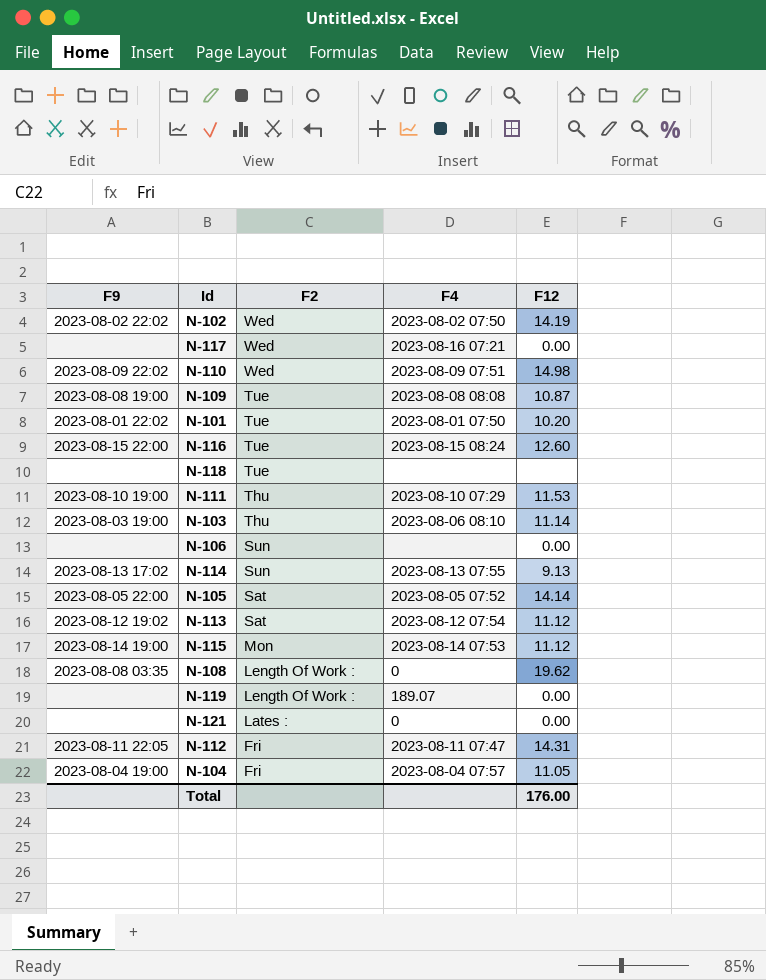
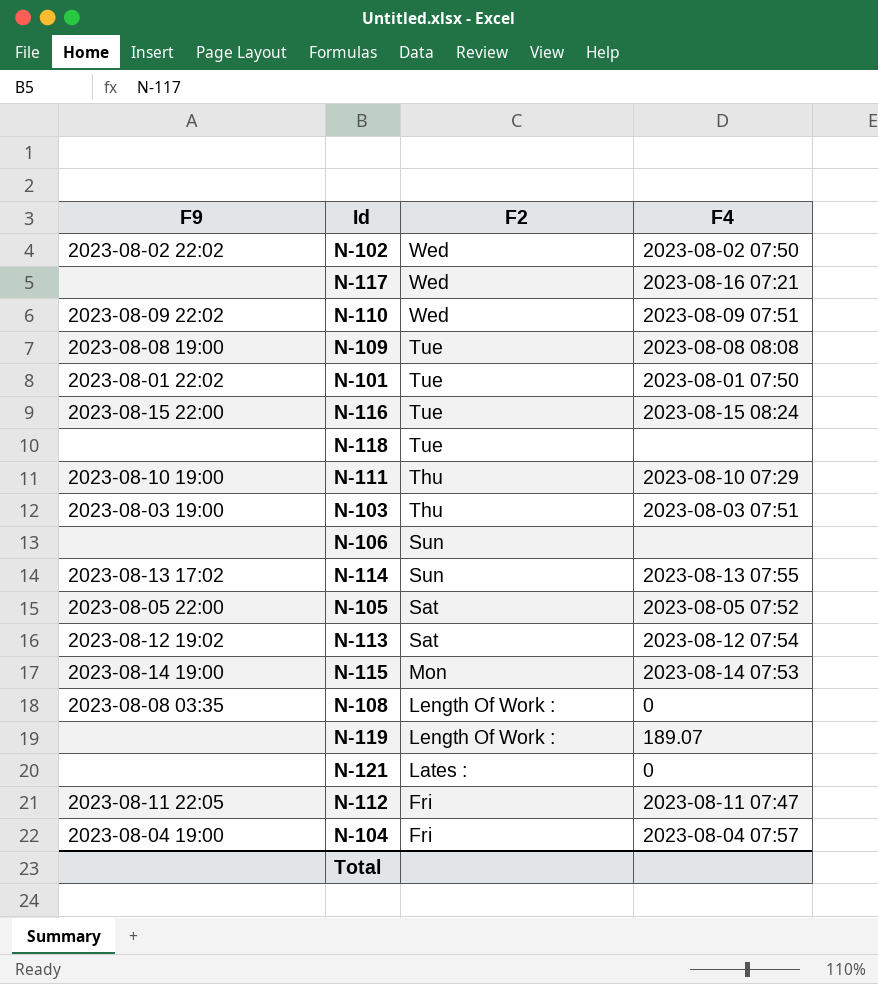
column F12 | position: 5 -> none
N-103 | F4: 2023-08-06 08:10 -> 2023-08-03 07:51

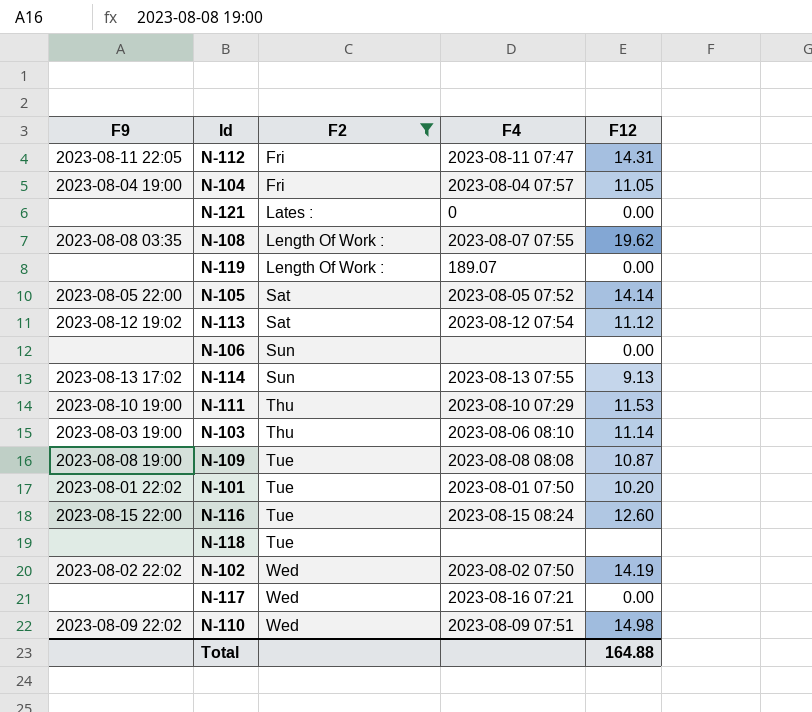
filter: none -> F2 != Mon
row order: F2 descending -> F2 ascending
column F12 | position: none -> 5
N-108 | F4: 0 -> 2023-08-07 07:55
N-103 | F4: 2023-08-03 07:51 -> 2023-08-06 08:10

